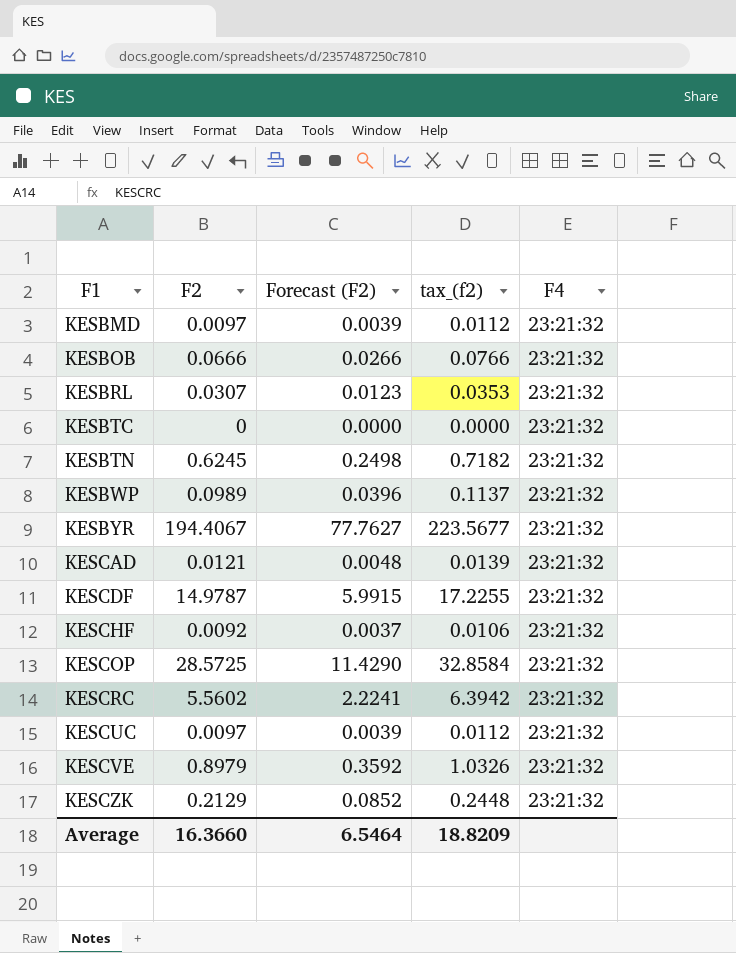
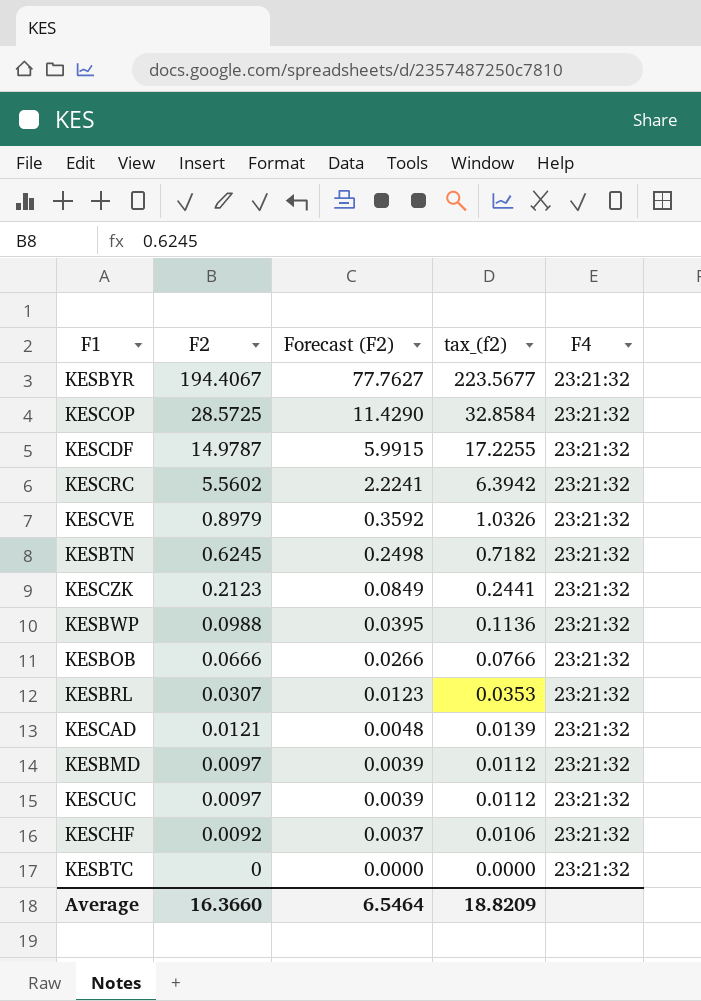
row order: F1 ascending -> F2 descending
KESCZK | F2: 0.2129 -> 0.2123
KESCZK | Forecast (F2): 0.0852 -> 0.0849
KESCZK | tax_(f2): 0.2448 -> 0.2441
KESBWP | F2: 0.0989 -> 0.0988
KESBWP | Forecast (F2): 0.0396 -> 0.0395
KESBWP | tax_(f2): 0.1137 -> 0.1136

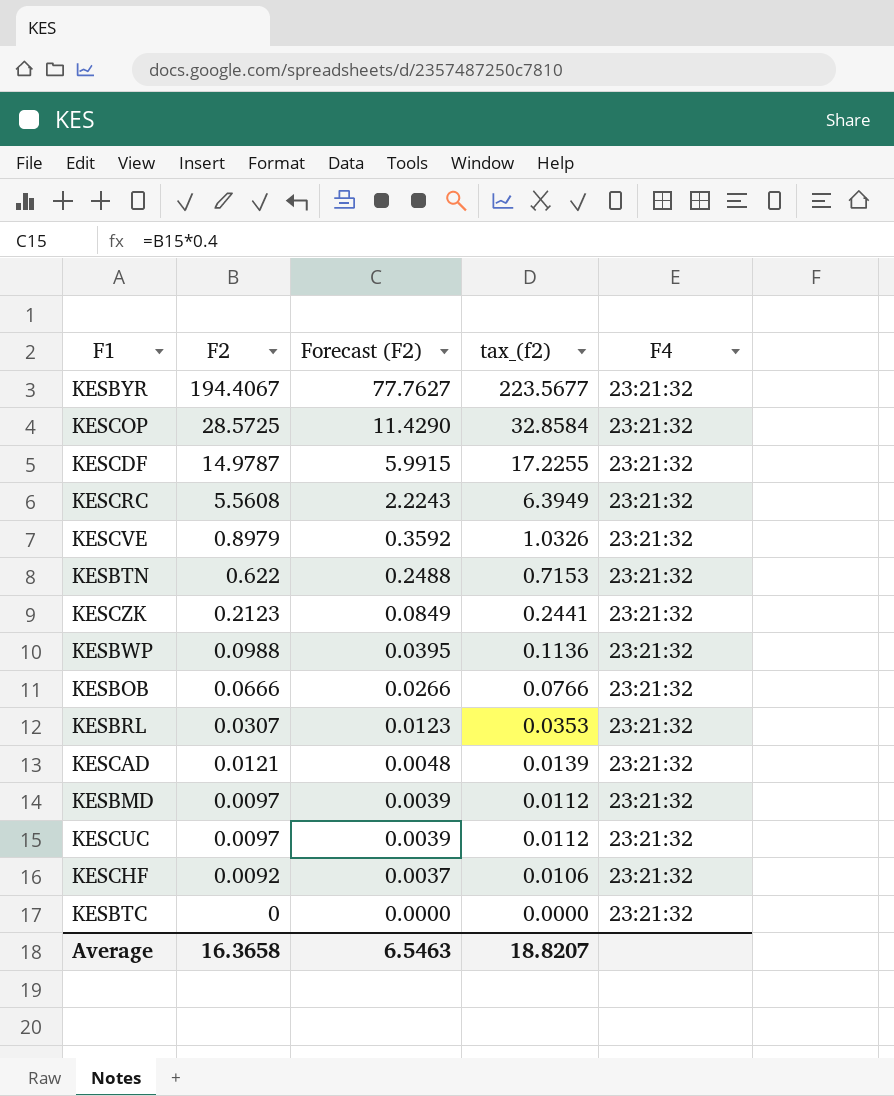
KESCRC | F2: 5.5602 -> 5.5608
KESCRC | Forecast (F2): 2.2241 -> 2.2243
KESCRC | tax_(f2): 6.3942 -> 6.3949
KESBTN | F2: 0.6245 -> 0.622
KESBTN | Forecast (F2): 0.2498 -> 0.2488
KESBTN | tax_(f2): 0.7182 -> 0.7153
Average | F2: 16.3660 -> 16.3658
Average | Forecast (F2): 6.5464 -> 6.5463
Average | tax_(f2): 18.8209 -> 18.8207

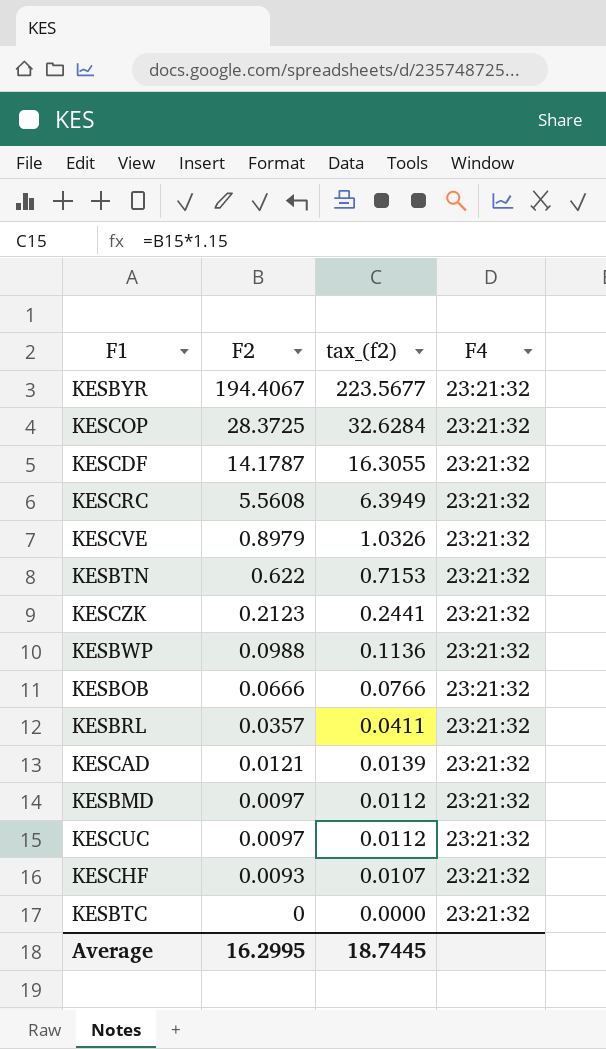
column Forecast (F2) | formula: [F2] * 0.4 -> none
KESCOP | F2: 28.5725 -> 28.3725
KESCOP | tax_(f2): 32.8584 -> 32.6284
KESCDF | F2: 14.9787 -> 14.1787
KESCDF | tax_(f2): 17.2255 -> 16.3055
KESBRL | F2: 0.0307 -> 0.0357
KESBRL | tax_(f2): 0.0353 -> 0.0411
KESCHF | F2: 0.0092 -> 0.0093
KESCHF | tax_(f2): 0.0106 -> 0.0107
Average | F2: 16.3658 -> 16.2995
Average | tax_(f2): 18.8207 -> 18.7445

